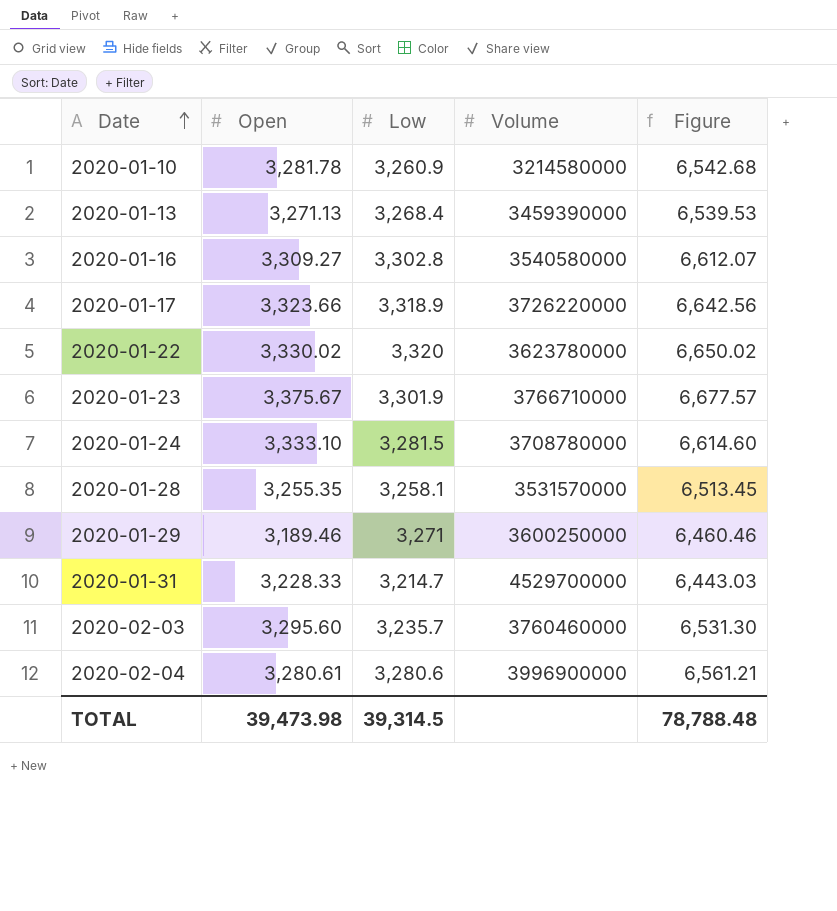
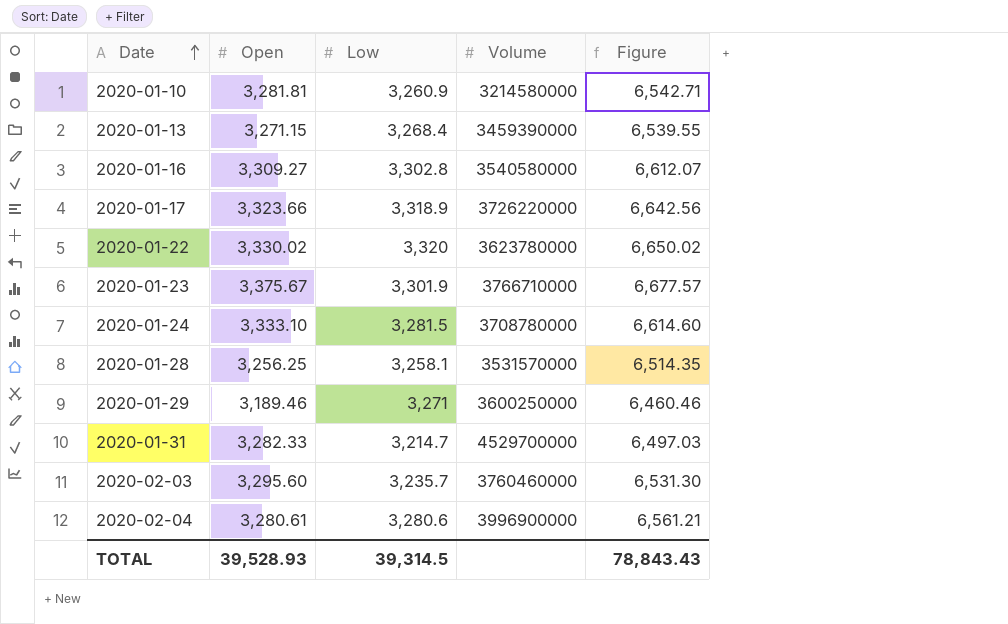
2020-01-10 | Open: 3,281.78 -> 3,281.81
2020-01-10 | Figure: 6,542.68 -> 6,542.71
2020-01-13 | Open: 3,271.13 -> 3,271.15
2020-01-13 | Figure: 6,539.53 -> 6,539.55
2020-01-28 | Open: 3,255.35 -> 3,256.25
2020-01-28 | Figure: 6,513.45 -> 6,514.35
2020-01-31 | Open: 3,228.33 -> 3,282.33
2020-01-31 | Figure: 6,443.03 -> 6,497.03
TOTAL | Open: 39,473.98 -> 39,528.93
TOTAL | Figure: 78,788.48 -> 78,843.43

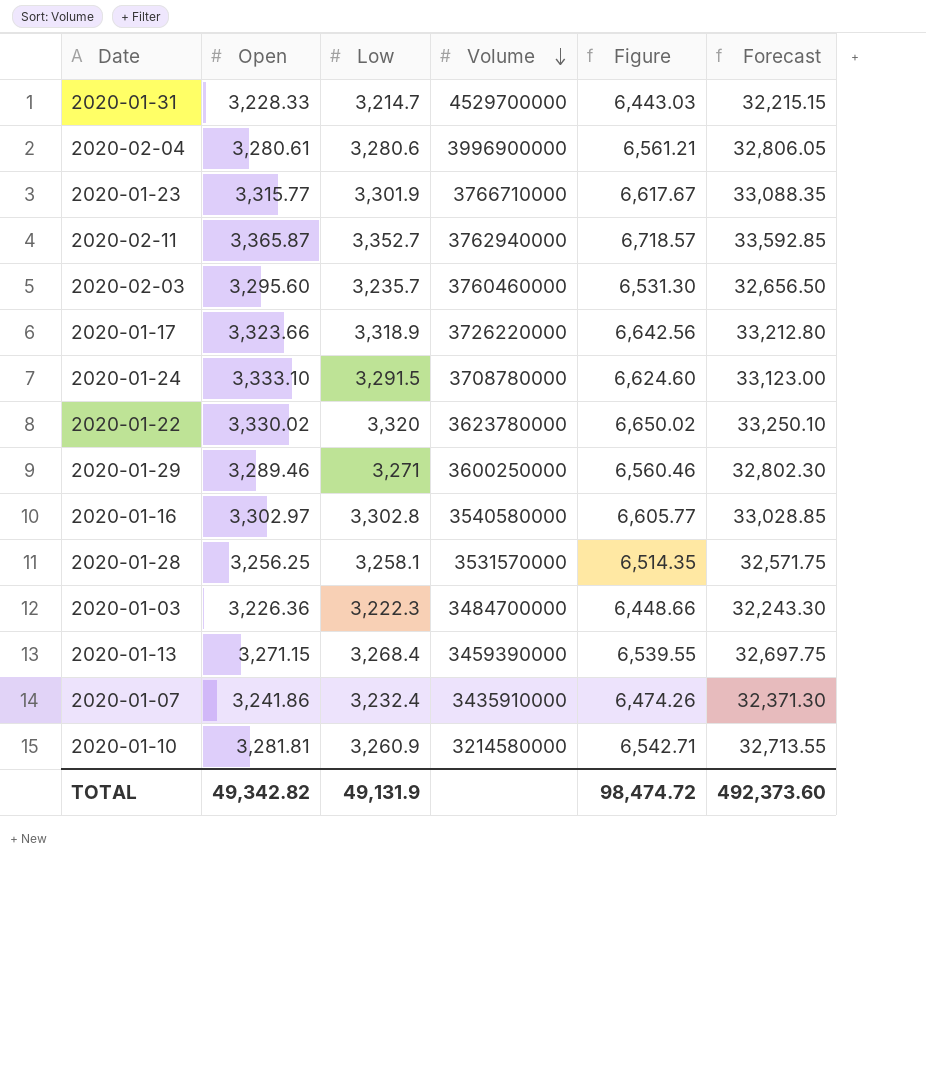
row order: Date ascending -> Volume descending
column Forecast | formula: none -> [Figure] * 5
2020-01-31 | Open: 3,282.33 -> 3,228.33
2020-01-31 | Figure: 6,497.03 -> 6,443.03
2020-01-23 | Open: 3,375.67 -> 3,315.77
2020-01-23 | Figure: 6,677.57 -> 6,617.67
row 2020-02-11: none -> 3,365.87 | 3,352.7 | 3762940000 | 6,718.57 | 33,592.85
2020-01-24 | Low: 3,281.5 -> 3,291.5
2020-01-24 | Figure: 6,614.60 -> 6,624.60
2020-01-29 | Open: 3,189.46 -> 3,289.46
2020-01-29 | Figure: 6,460.46 -> 6,560.46
2020-01-16 | Open: 3,309.27 -> 3,302.97
2020-01-16 | Figure: 6,612.07 -> 6,605.77
row 2020-01-03: none -> 3,226.36 | 3,222.3 | 3484700000 | 6,448.66 | 32,243.30
row 2020-01-07: none -> 3,241.86 | 3,232.4 | 3435910000 | 6,474.26 | 32,371.30
TOTAL | Open: 39,528.93 -> 49,342.82
TOTAL | Low: 39,314.5 -> 49,131.9
TOTAL | Figure: 78,843.43 -> 98,474.72

